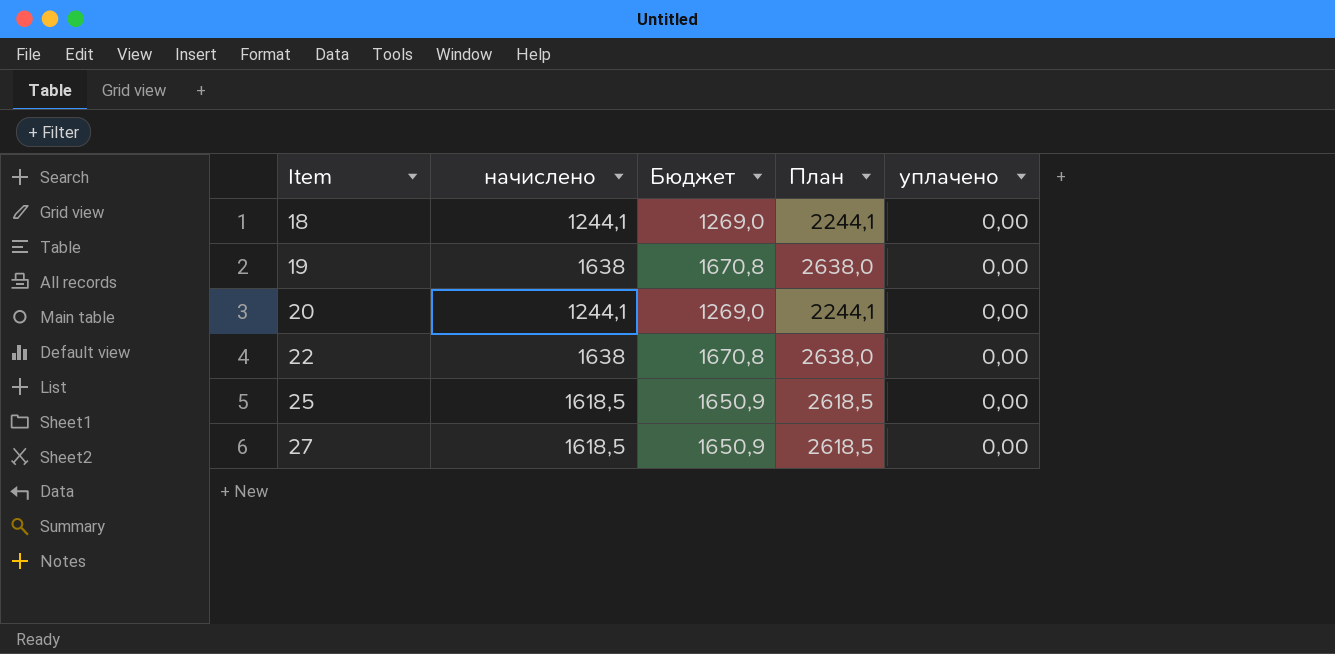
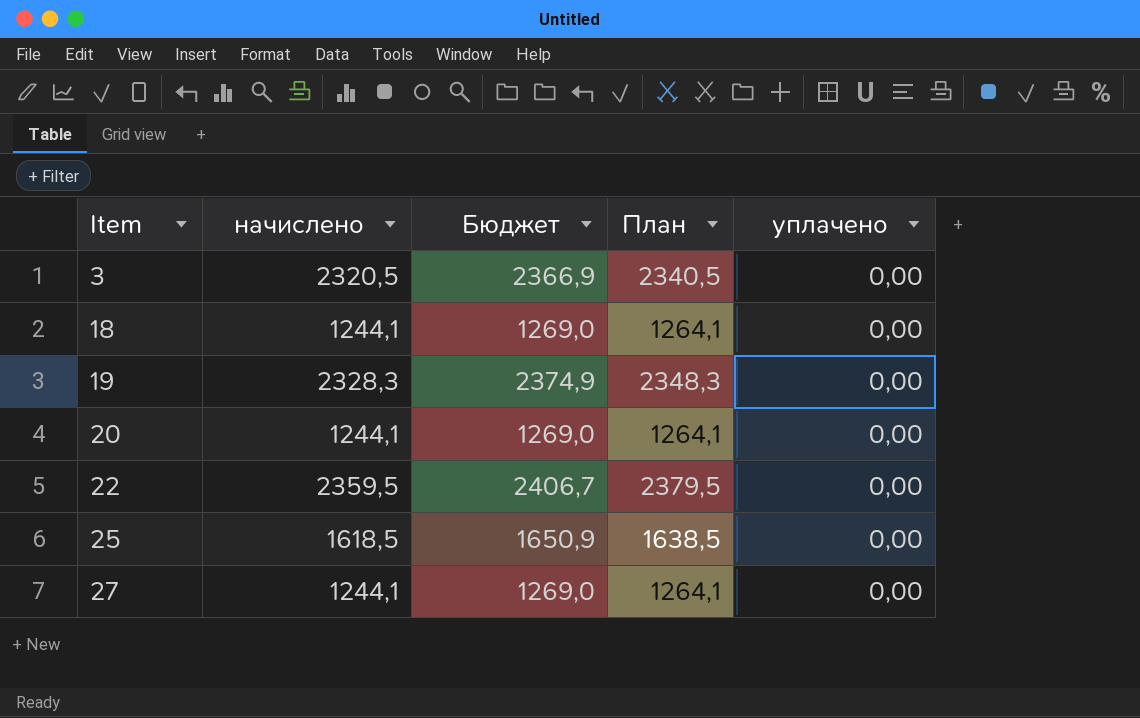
column План | formula: [начислено] + 1000 -> [начислено] + 20
row 3: none -> 2320,5 | 2366,9 | 2340,5 | 0,00
19 | начислено: 1638 -> 2328,3
19 | Бюджет: 1670,8 -> 2374,9
22 | начислено: 1638 -> 2359,5
22 | Бюджет: 1670,8 -> 2406,7
27 | начислено: 1618,5 -> 1244,1
27 | Бюджет: 1650,9 -> 1269,0

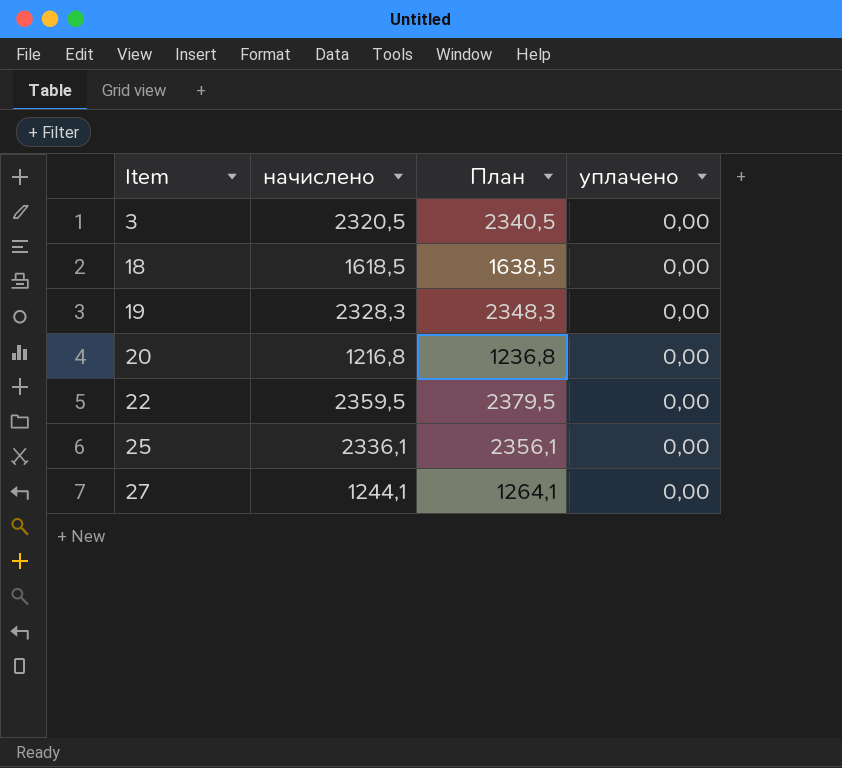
column Бюджет | formula: [начислено] * 1,02 -> none
18 | начислено: 1244,1 -> 1618,5
18 | План: 1264,1 -> 1638,5
20 | начислено: 1244,1 -> 1216,8
20 | План: 1264,1 -> 1236,8
25 | начислено: 1618,5 -> 2336,1
25 | План: 1638,5 -> 2356,1

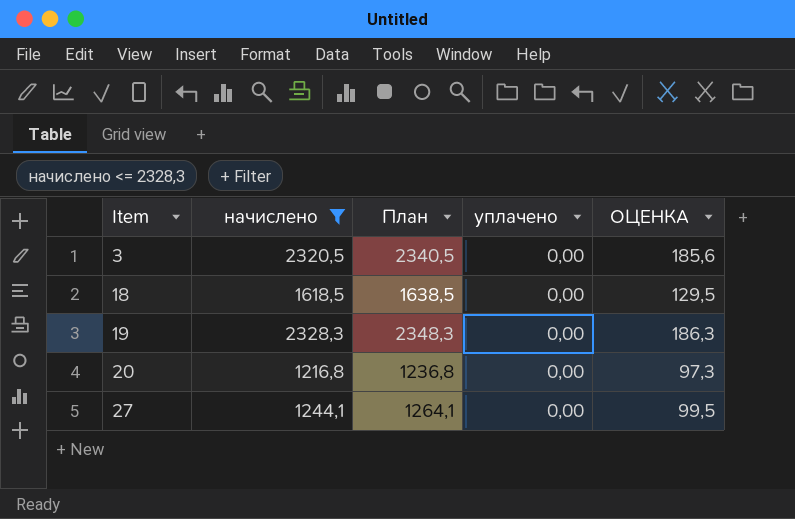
filter: none -> начислено <= 2328,3
column ОЦЕНКА | formula: none -> [начислено] * 0,08

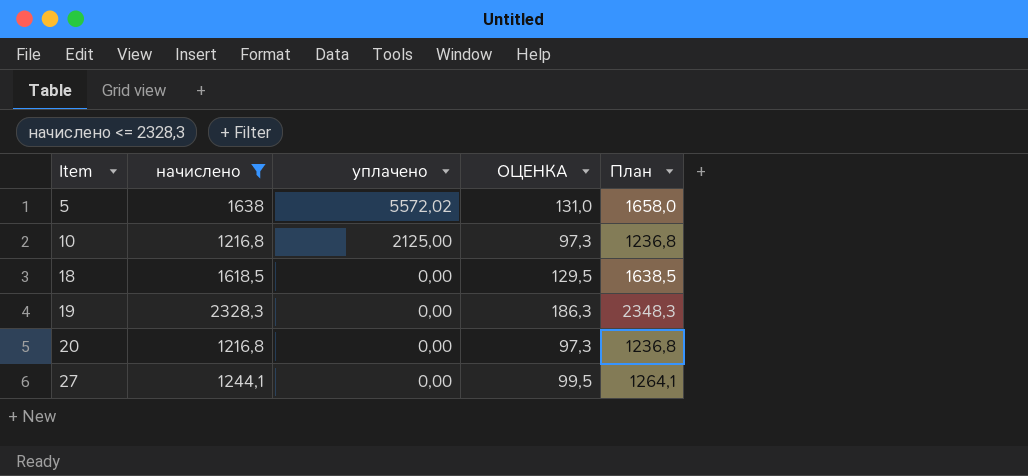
column План | position: 3 -> 5
row 3: 2320,5 | 2340,5 | 0,00 | 185,6 -> none
row 5: none -> 1638 | 5572,02 | 131,0 | 1658,0
row 10: none -> 1216,8 | 2125,00 | 97,3 | 1236,8

